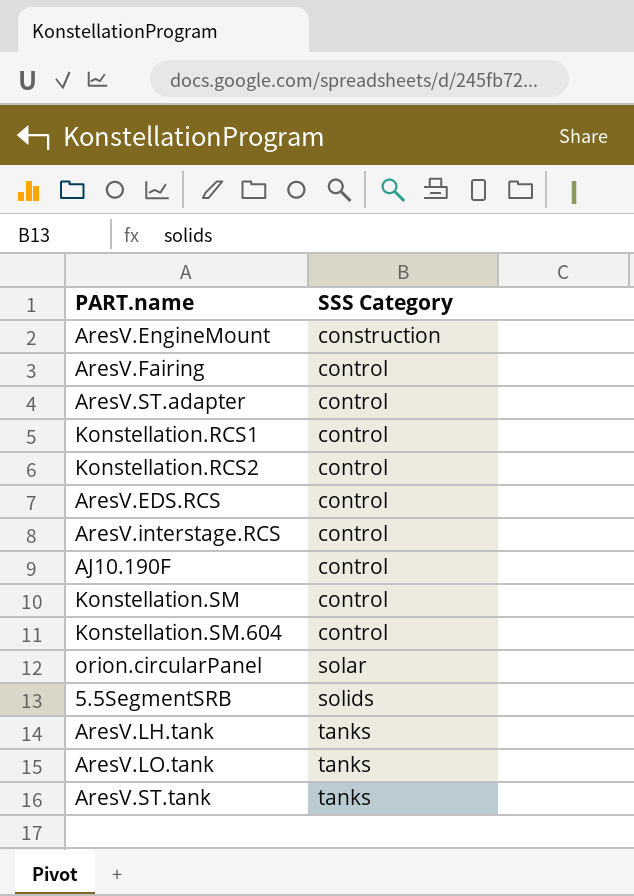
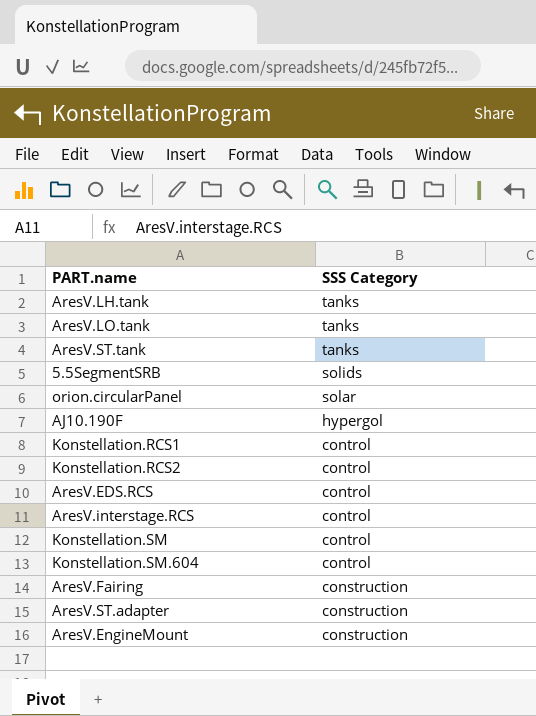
row order: SSS Category ascending -> SSS Category descending
AJ10.190F | SSS Category: control -> hypergol
AresV.Fairing | SSS Category: control -> construction
AresV.ST.adapter | SSS Category: control -> construction

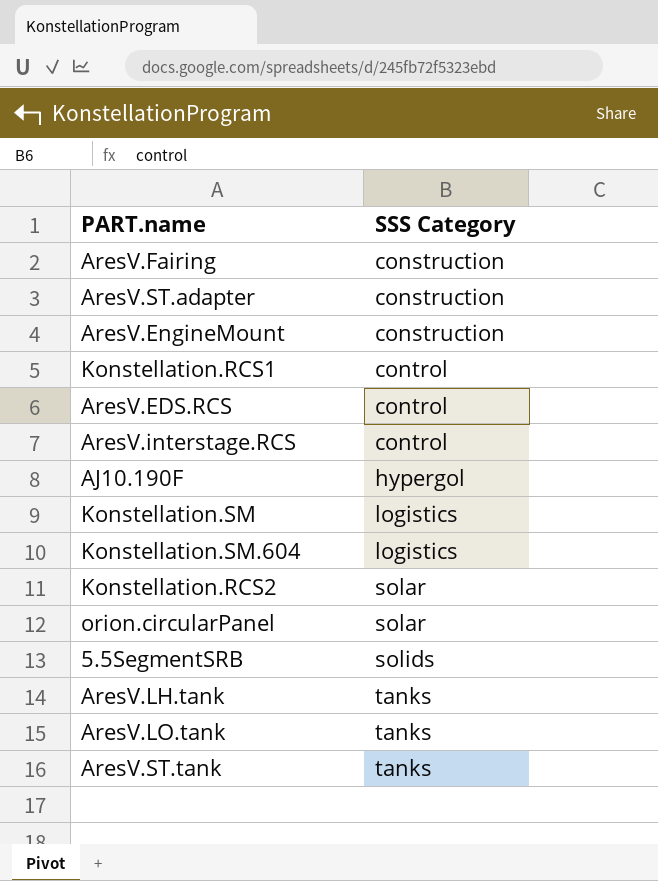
row order: SSS Category descending -> SSS Category ascending
Konstellation.SM | SSS Category: control -> logistics
Konstellation.SM.604 | SSS Category: control -> logistics
Konstellation.RCS2 | SSS Category: control -> solar

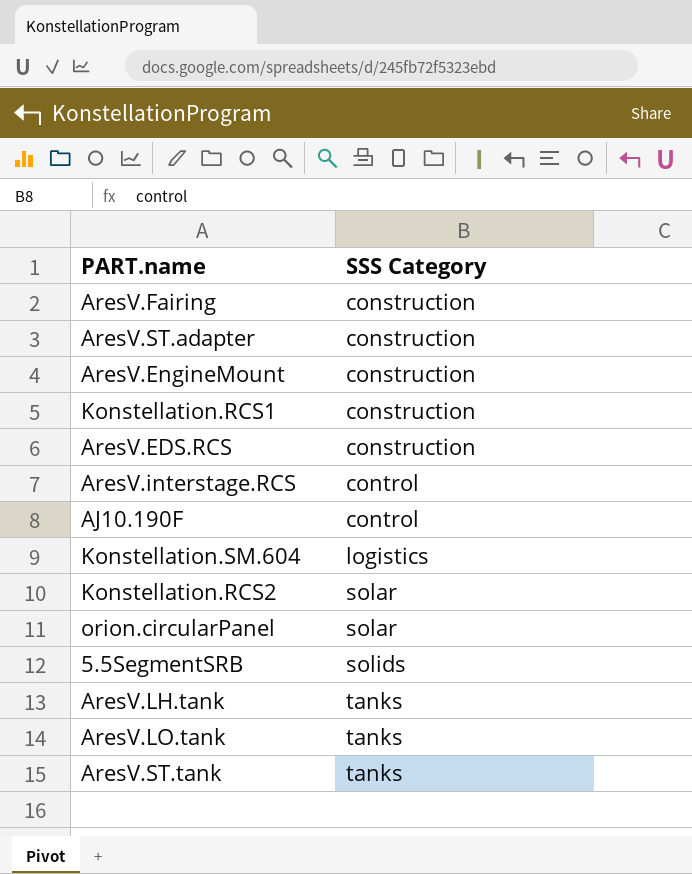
row Konstellation.SM: logistics -> none
Konstellation.RCS1 | SSS Category: control -> construction
AresV.EDS.RCS | SSS Category: control -> construction
AJ10.190F | SSS Category: hypergol -> control

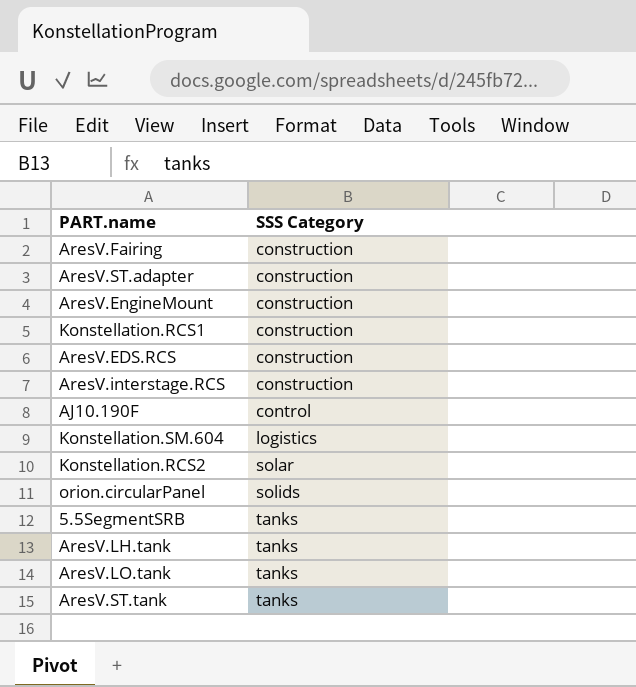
AresV.interstage.RCS | SSS Category: control -> construction
orion.circularPanel | SSS Category: solar -> solids
5.5SegmentSRB | SSS Category: solids -> tanks

